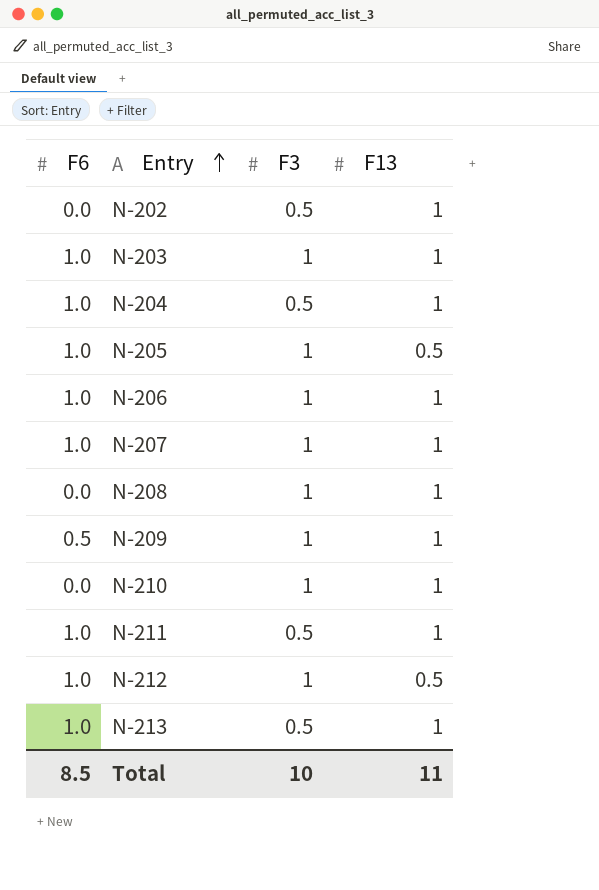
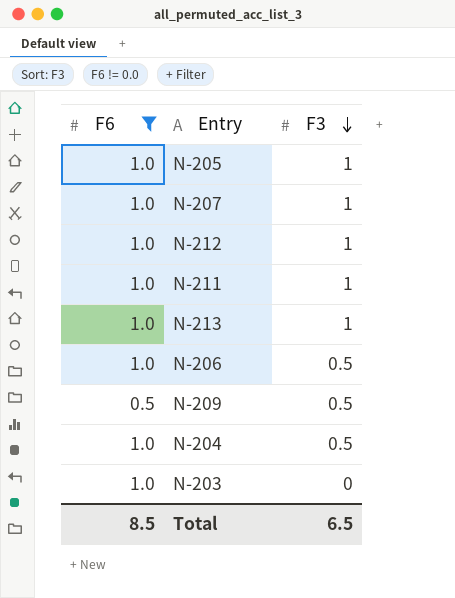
filter: none -> F6 != 0.0
row order: Entry ascending -> F3 descending
column F13 | position: 4 -> none
N-211 | F3: 0.5 -> 1
N-213 | F3: 0.5 -> 1
N-206 | F3: 1 -> 0.5
N-209 | F3: 1 -> 0.5
N-203 | F3: 1 -> 0
Total | F3: 10 -> 6.5

